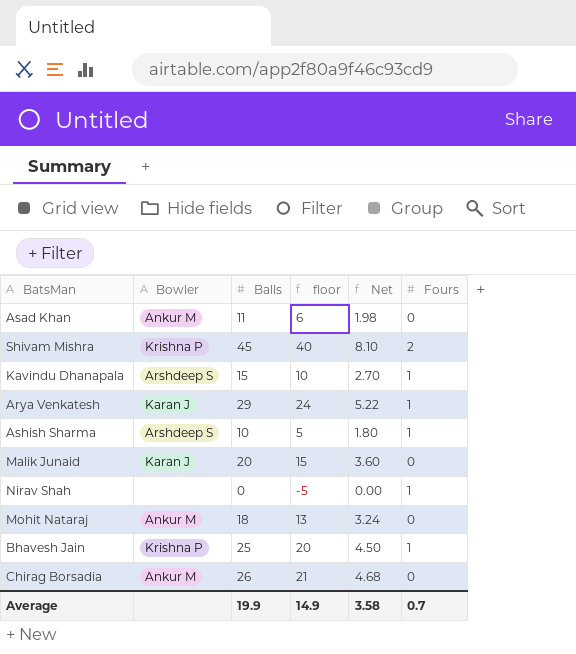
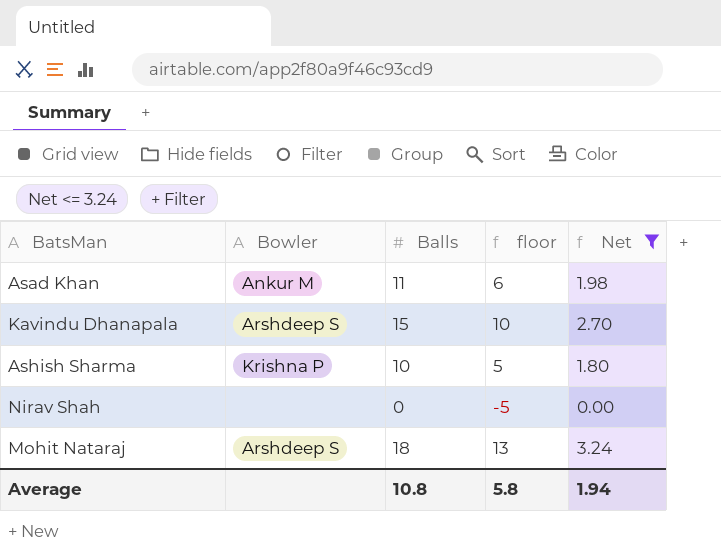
filter: none -> Net <= 3.24
column Fours | position: 6 -> none
Ashish Sharma | Bowler: Arshdeep S -> Krishna P
Mohit Nataraj | Bowler: Ankur M -> Arshdeep S
Average | Balls: 19.9 -> 10.8
Average | floor: 14.9 -> 5.8
Average | Net: 3.58 -> 1.94

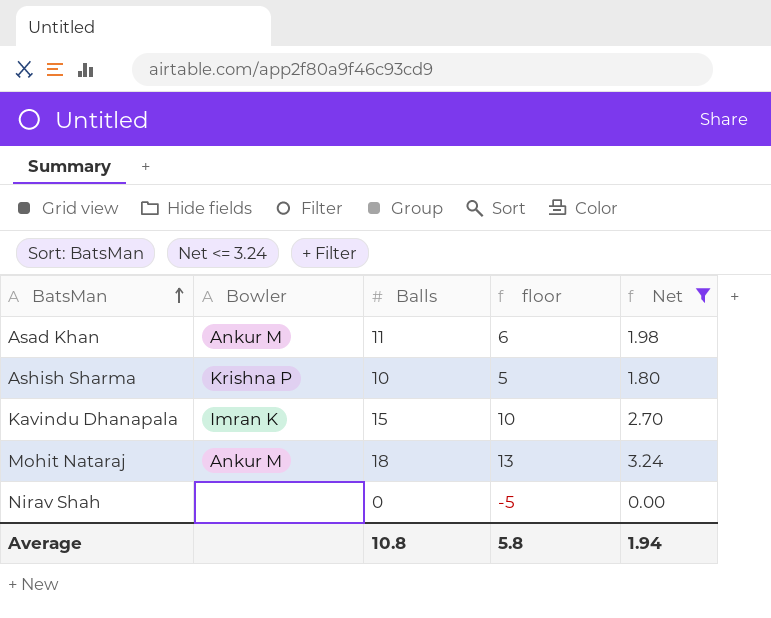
row order: none -> BatsMan ascending
Kavindu Dhanapala | Bowler: Arshdeep S -> Imran K
Mohit Nataraj | Bowler: Arshdeep S -> Ankur M

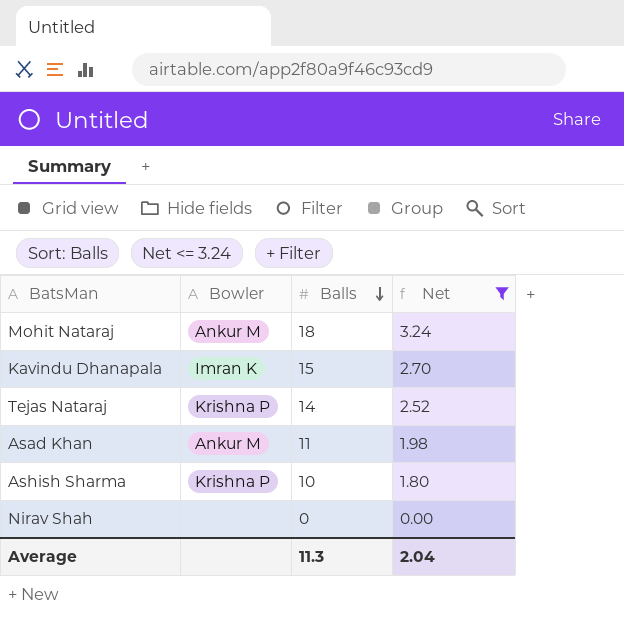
row order: BatsMan ascending -> Balls descending
column floor | formula: [Balls] - 5 -> none
row Tejas Nataraj: none -> Krishna P | 14 | 2.52
Average | Balls: 10.8 -> 11.3
Average | Net: 1.94 -> 2.04

